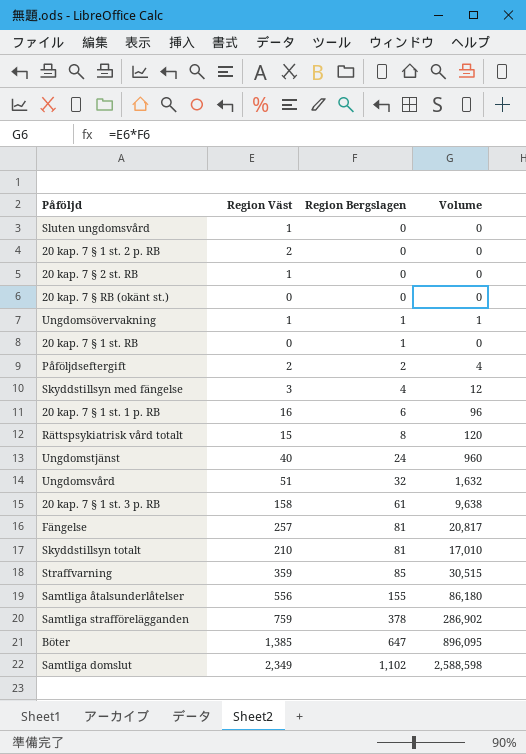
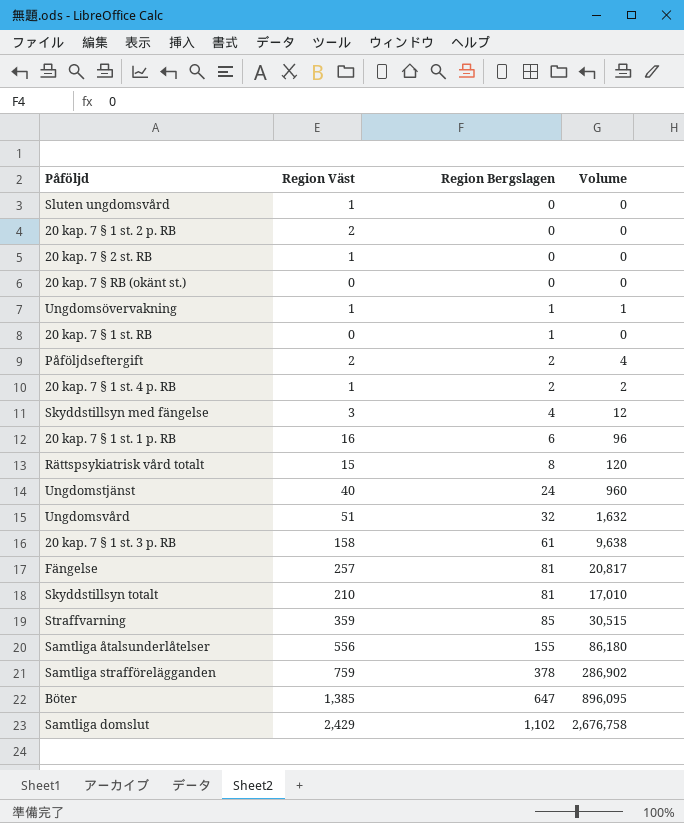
row 20 kap. 7 § 1 st. 4 p. RB: none -> 1 | 2 | 2
Samtliga domslut | Region Väst: 2,349 -> 2,429
Samtliga domslut | Volume: 2,588,598 -> 2,676,758

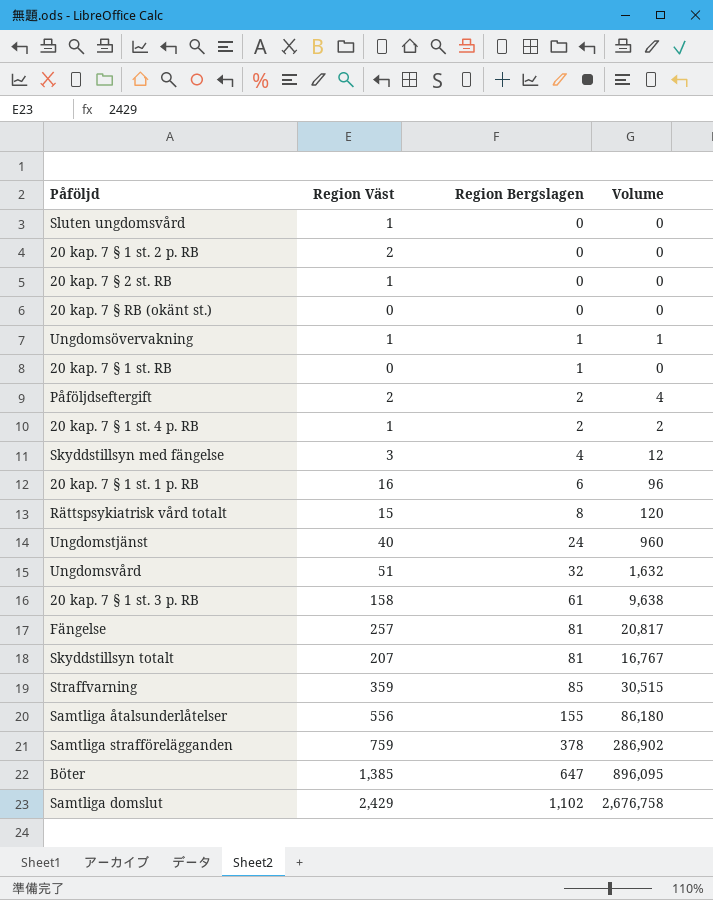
Skyddstillsyn totalt | Region Väst: 210 -> 207
Skyddstillsyn totalt | Volume: 17,010 -> 16,767

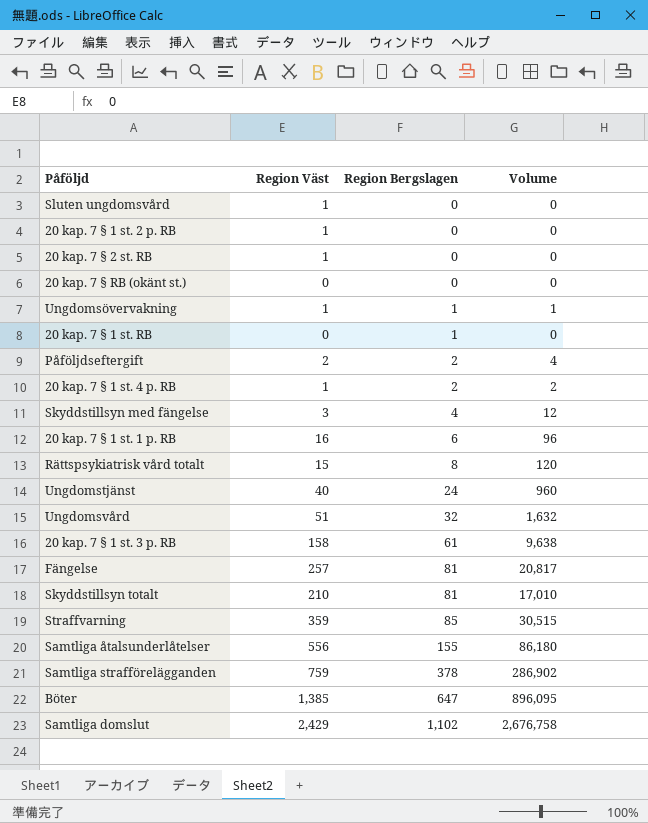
20 kap. 7 § 1 st. 2 p. RB | Region Väst: 2 -> 1
Skyddstillsyn totalt | Region Väst: 207 -> 210
Skyddstillsyn totalt | Volume: 16,767 -> 17,010

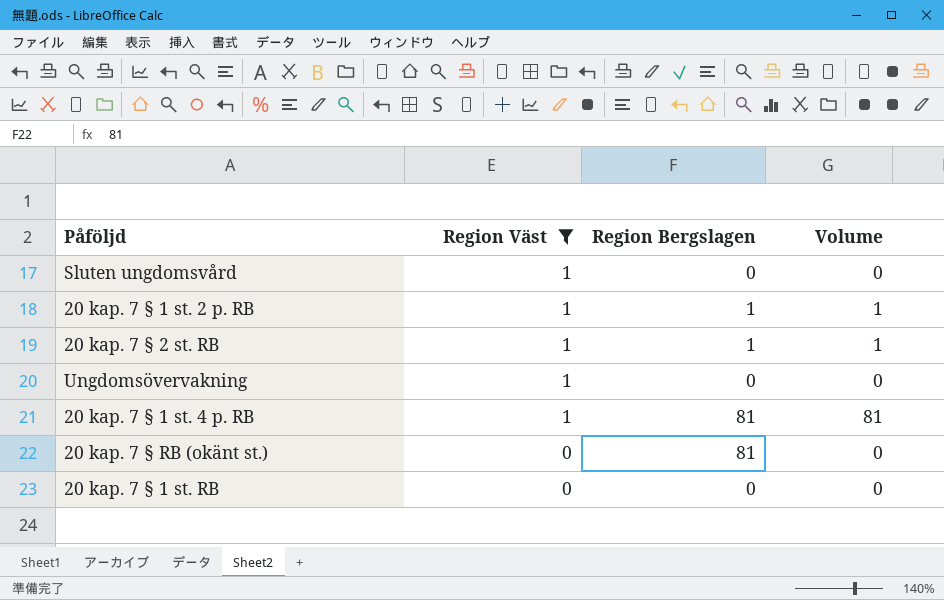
filter: none -> Region Väst <= 1
row order: Region Bergslagen ascending -> Region Väst descending
20 kap. 7 § 1 st. 2 p. RB | Region Bergslagen: 0 -> 1
20 kap. 7 § 1 st. 2 p. RB | Volume: 0 -> 1
20 kap. 7 § 2 st. RB | Region Bergslagen: 0 -> 1
20 kap. 7 § 2 st. RB | Volume: 0 -> 1
Ungdomsövervakning | Region Bergslagen: 1 -> 0
Ungdomsövervakning | Volume: 1 -> 0
20 kap. 7 § 1 st. 4 p. RB | Region Bergslagen: 2 -> 81
20 kap. 7 § 1 st. 4 p. RB | Volume: 2 -> 81
20 kap. 7 § RB (okänt st.) | Region Bergslagen: 0 -> 81
20 kap. 7 § 1 st. RB | Region Bergslagen: 1 -> 0

